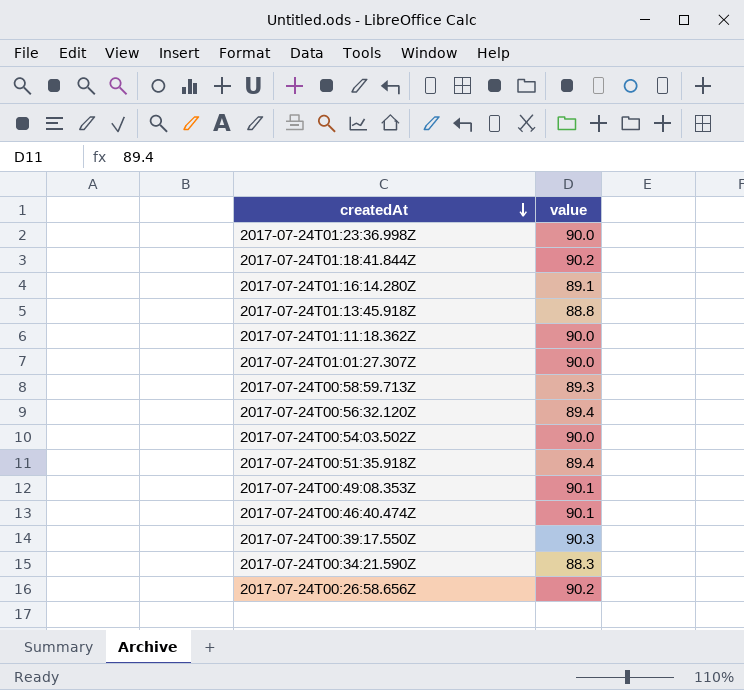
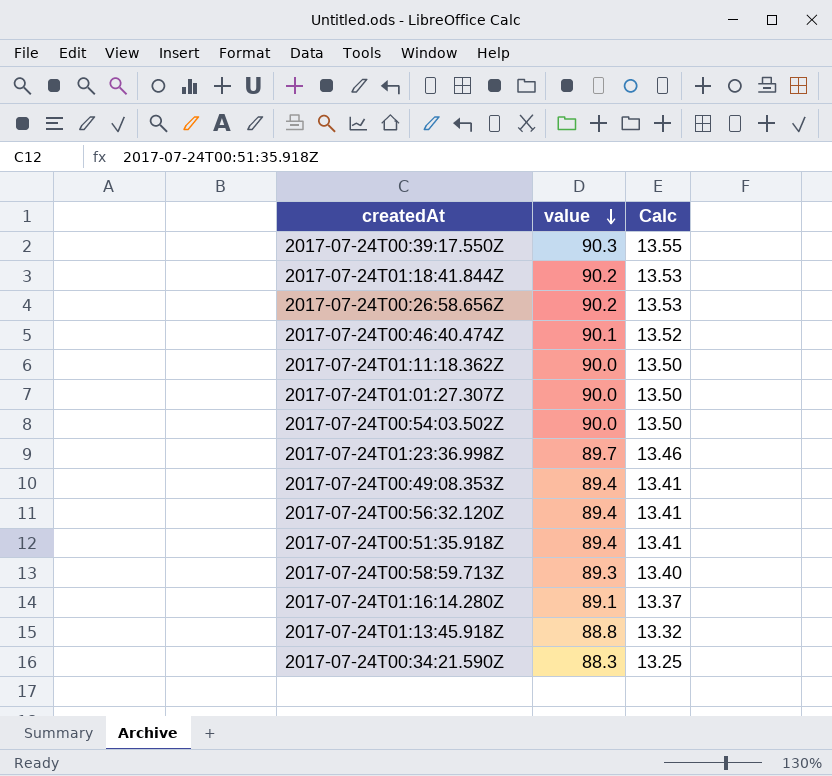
row order: createdAt descending -> value descending
column Calc | formula: none -> [value] * 0.15
2017-07-24T01:23:36.998Z | value: 90.0 -> 89.7
2017-07-24T00:49:08.353Z | value: 90.1 -> 89.4

